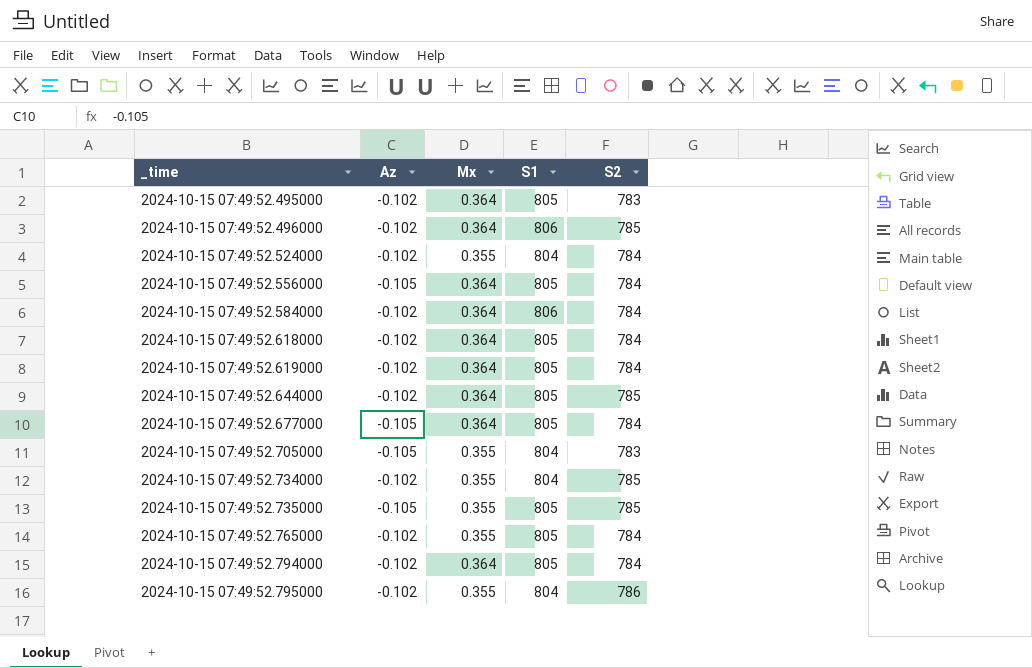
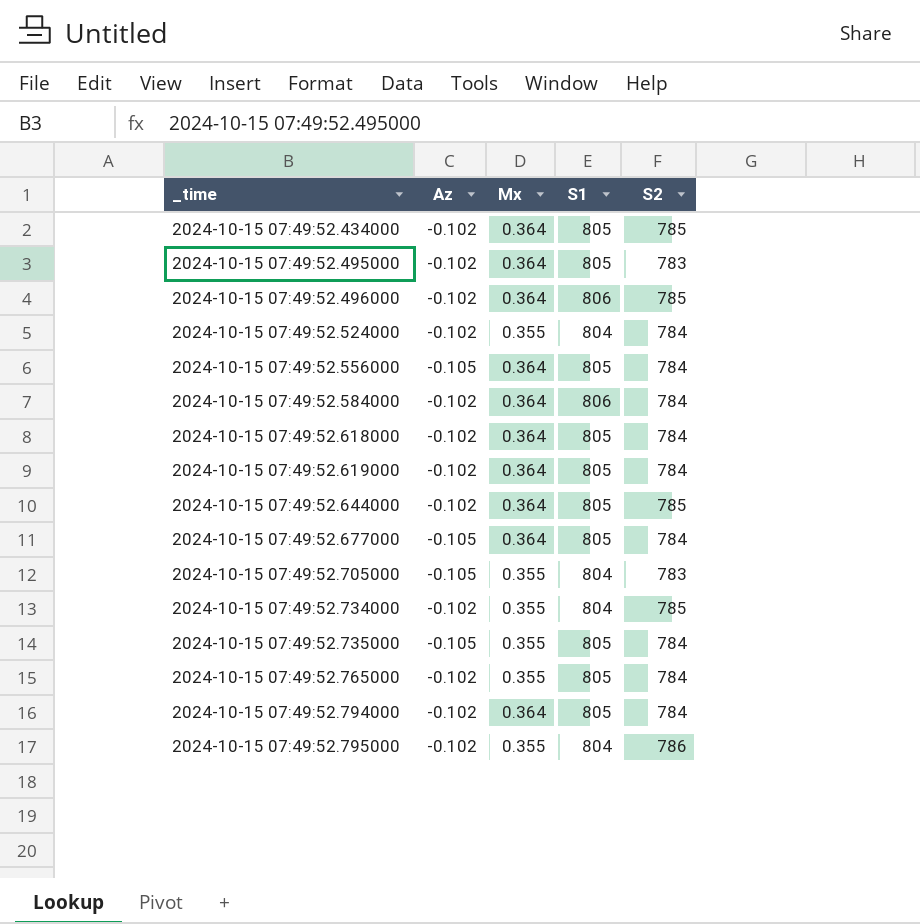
row 2024-10-15 07:49:52.434000: none -> -0.102 | 0.364 | 805 | 785
2024-10-15 07:49:52.735000 | S2: 785 -> 784

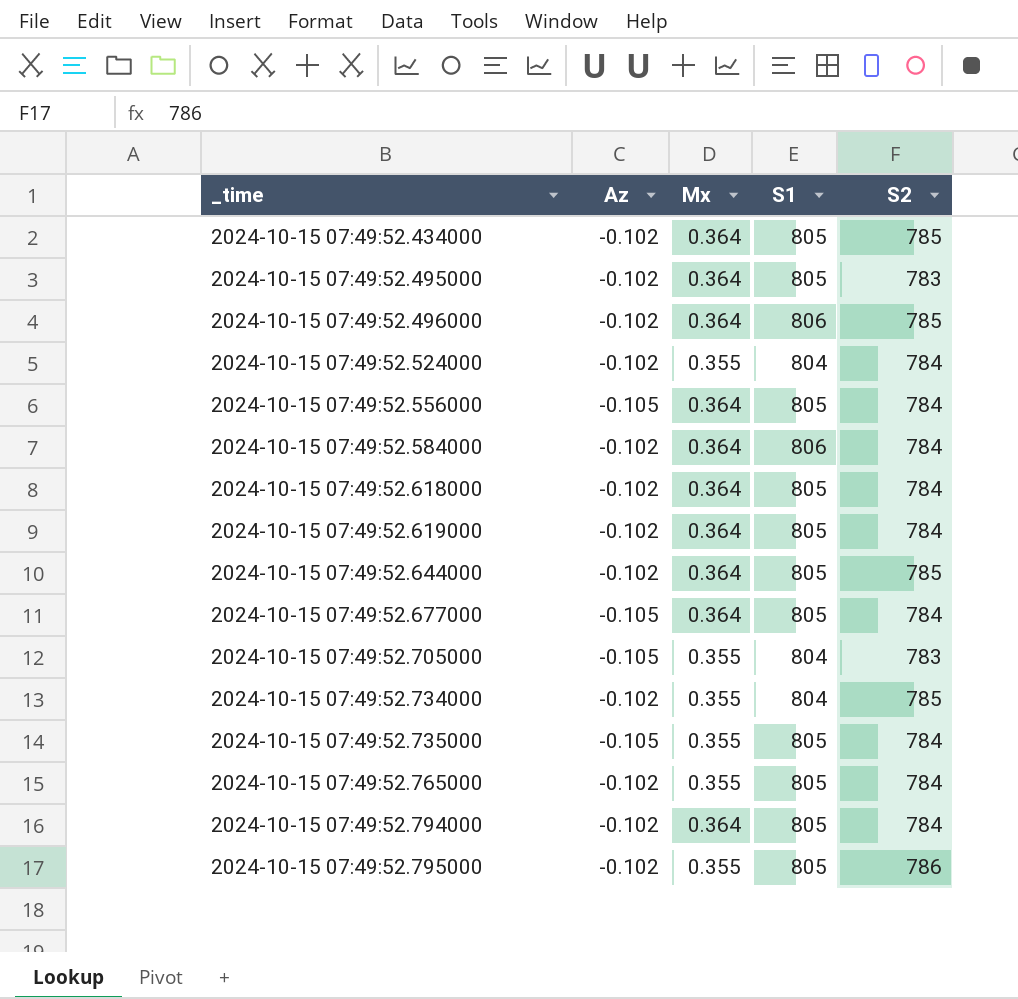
2024-10-15 07:49:52.795000 | S1: 804 -> 805

